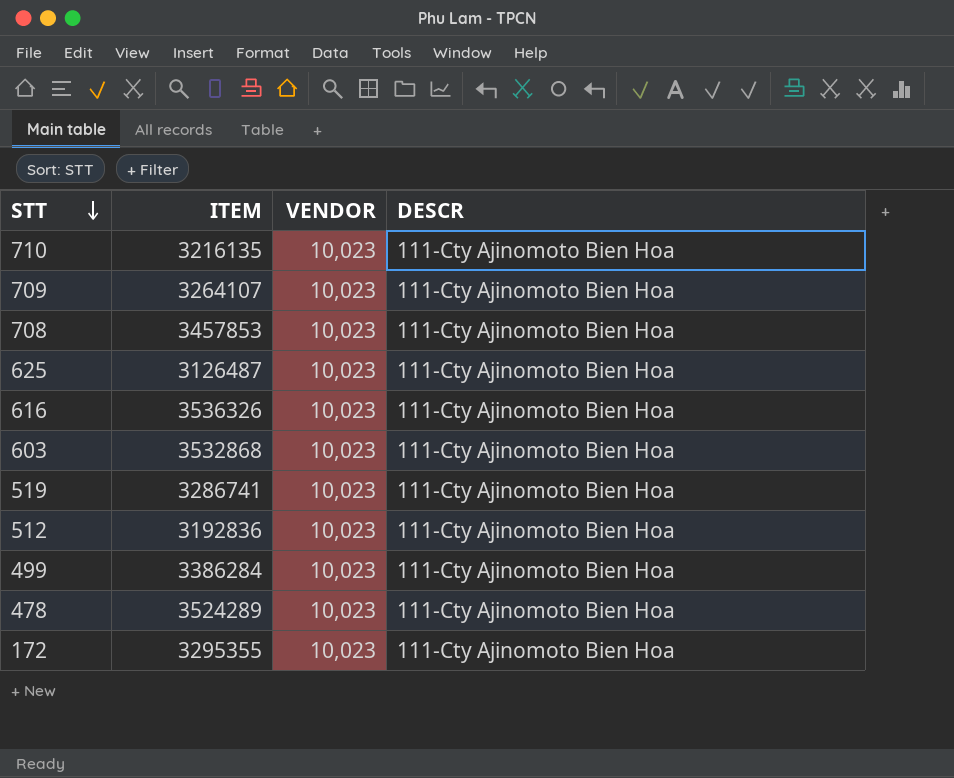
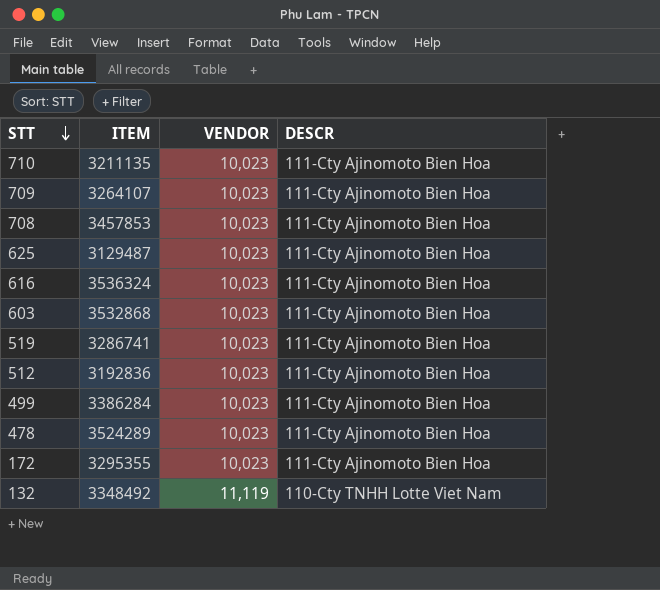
710 | ITEM: 3216135 -> 3211135
625 | ITEM: 3126487 -> 3129487
616 | ITEM: 3536326 -> 3536324
row 132: none -> 3348492 | 11,119 | 110-Cty TNHH Lotte Viet Nam

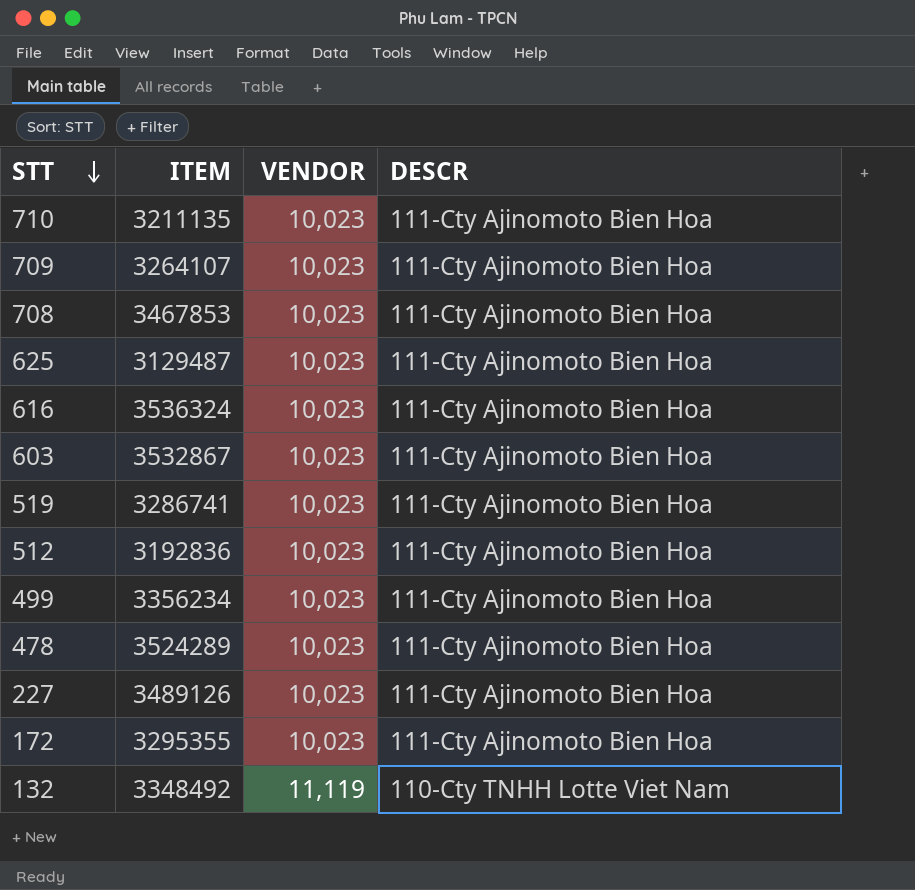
708 | ITEM: 3457853 -> 3467853
603 | ITEM: 3532868 -> 3532867
499 | ITEM: 3386284 -> 3356234
row 227: none -> 3489126 | 10,023 | 111-Cty Ajinomoto Bien Hoa

